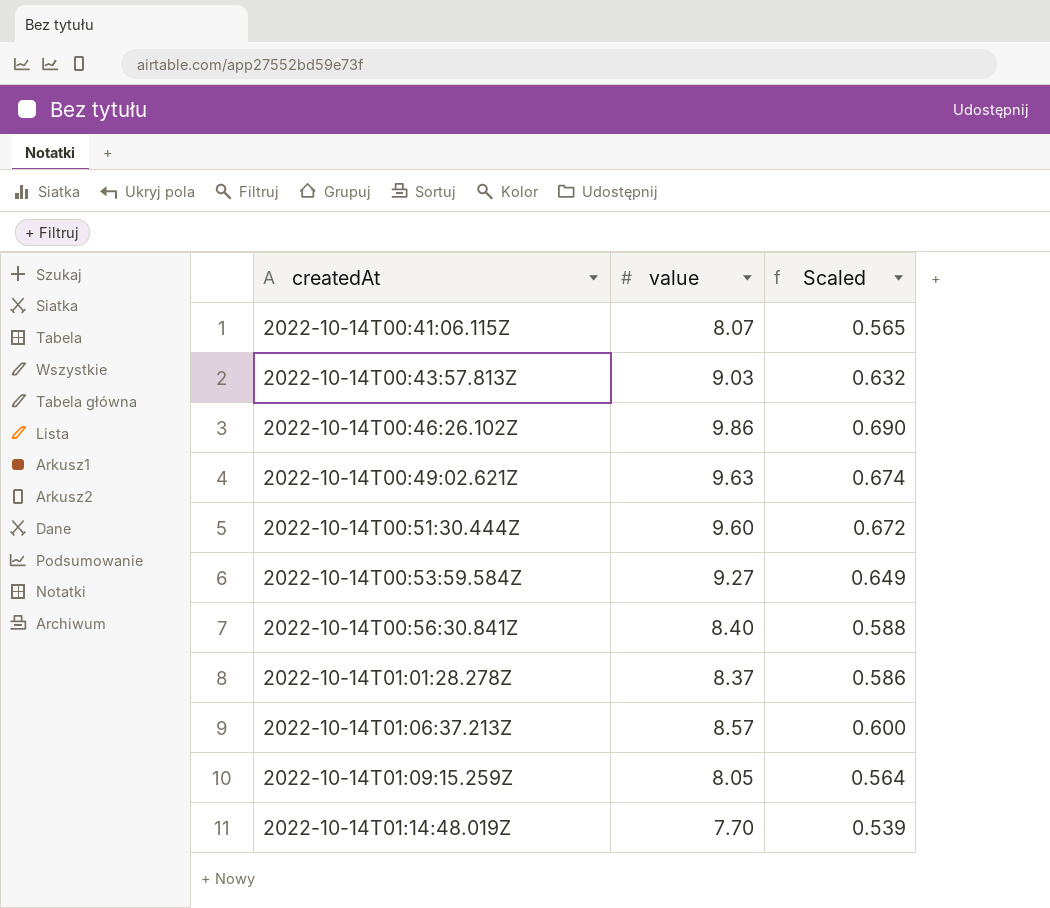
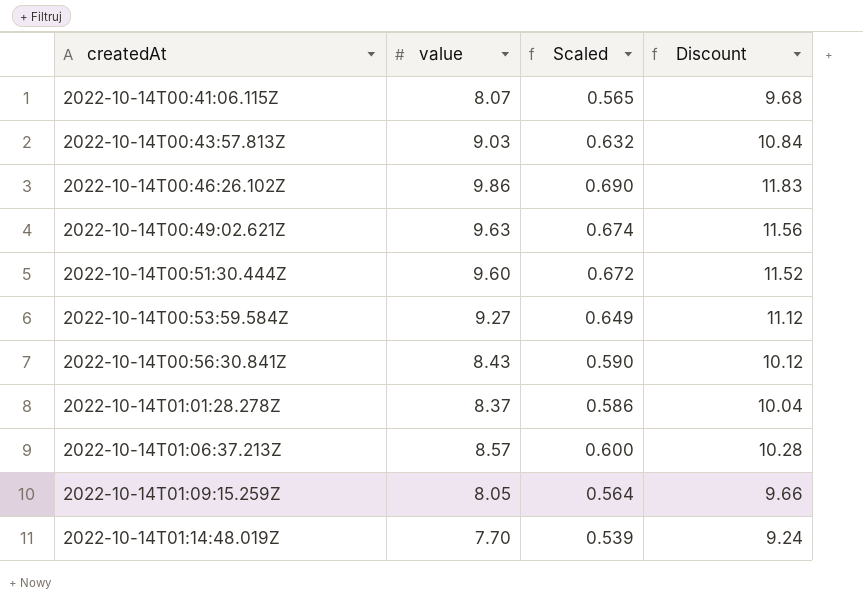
column Discount | formula: none -> [value] * 1.2
2022-10-14T00:56:30.841Z | value: 8.40 -> 8.43
2022-10-14T00:56:30.841Z | Scaled: 0.588 -> 0.590

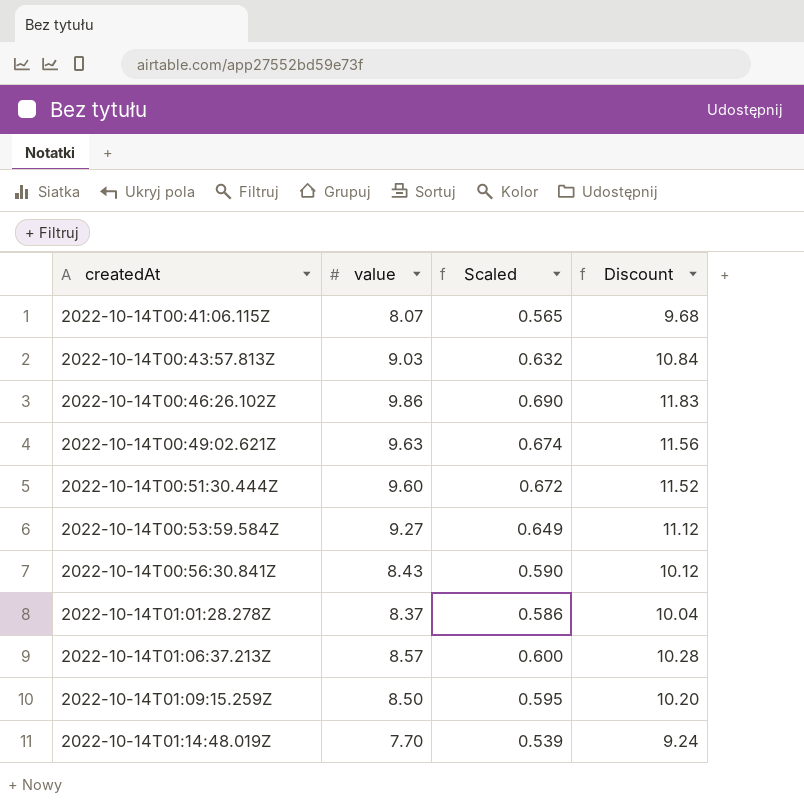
2022-10-14T01:09:15.259Z | value: 8.05 -> 8.50
2022-10-14T01:09:15.259Z | Scaled: 0.564 -> 0.595
2022-10-14T01:09:15.259Z | Discount: 9.66 -> 10.20

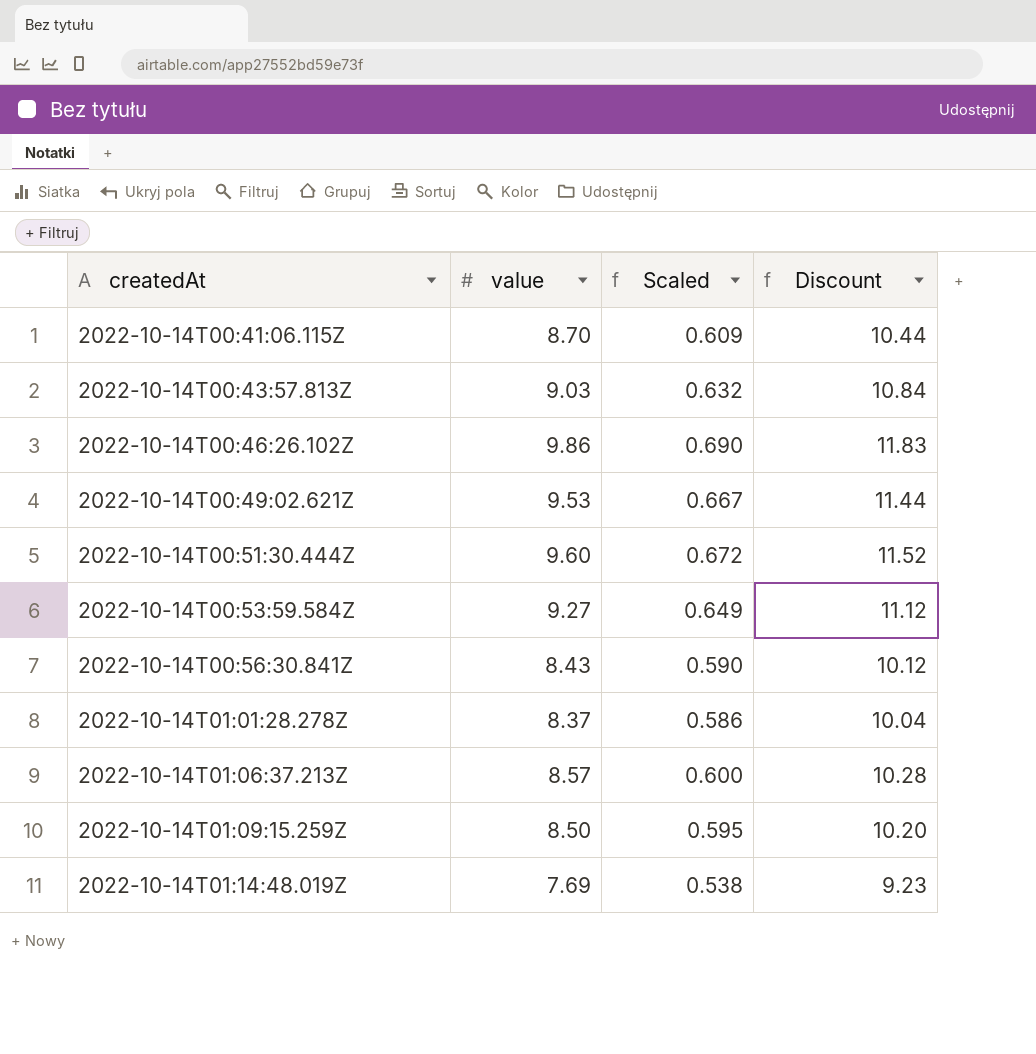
2022-10-14T00:41:06.115Z | value: 8.07 -> 8.70
2022-10-14T00:41:06.115Z | Scaled: 0.565 -> 0.609
2022-10-14T00:41:06.115Z | Discount: 9.68 -> 10.44
2022-10-14T00:49:02.621Z | value: 9.63 -> 9.53
2022-10-14T00:49:02.621Z | Scaled: 0.674 -> 0.667
2022-10-14T00:49:02.621Z | Discount: 11.56 -> 11.44
2022-10-14T01:14:48.019Z | value: 7.70 -> 7.69
2022-10-14T01:14:48.019Z | Scaled: 0.539 -> 0.538
2022-10-14T01:14:48.019Z | Discount: 9.24 -> 9.23

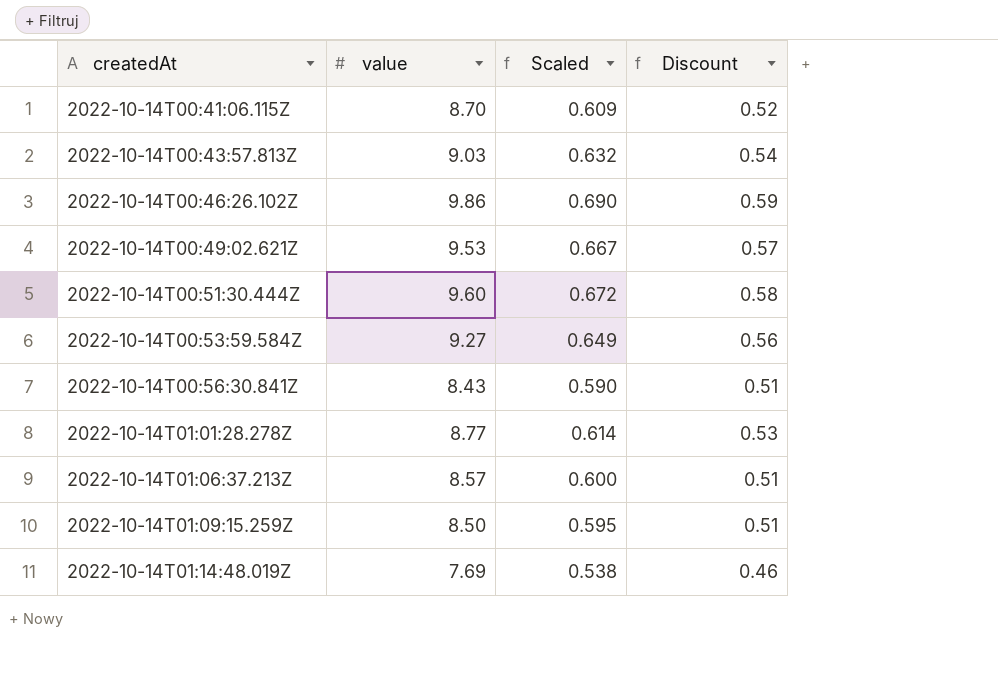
column Discount | formula: [value] * 1.2 -> [value] * 0.06
2022-10-14T01:01:28.278Z | value: 8.37 -> 8.77
2022-10-14T01:01:28.278Z | Scaled: 0.586 -> 0.614

